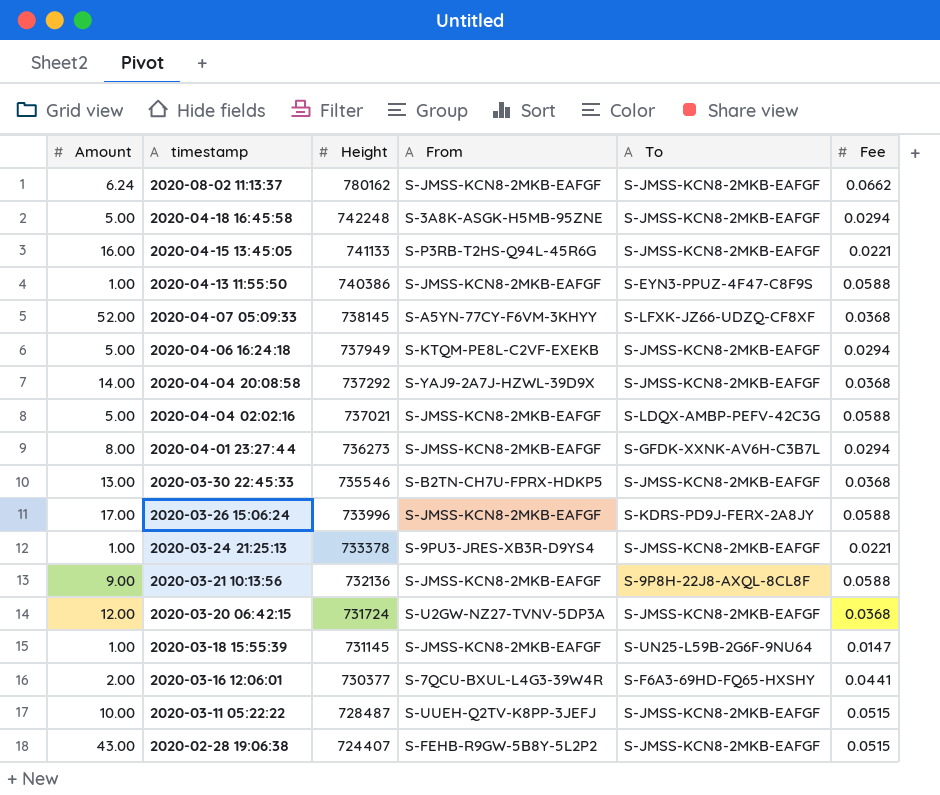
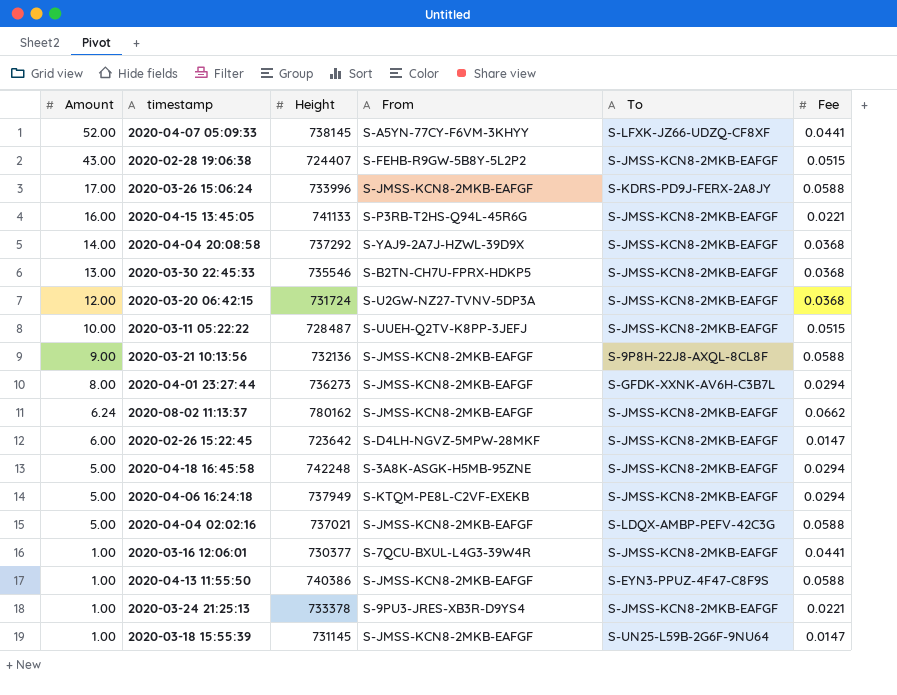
row order: timestamp descending -> Amount descending
2020-04-07 05:09:33 | Fee: 0.0368 -> 0.0441
row 2020-02-26 15:22:45: none -> 6.00 | 723642 | S-D4LH-NGVZ-5MPW-28MKF | S-JMSS-KCN8-2MKB-EAFGF | 0.0147
2020-03-16 12:06:01 | Amount: 2.00 -> 1.00
2020-03-16 12:06:01 | To: S-F6A3-69HD-FQ65-HXSHY -> S-JMSS-KCN8-2MKB-EAFGF

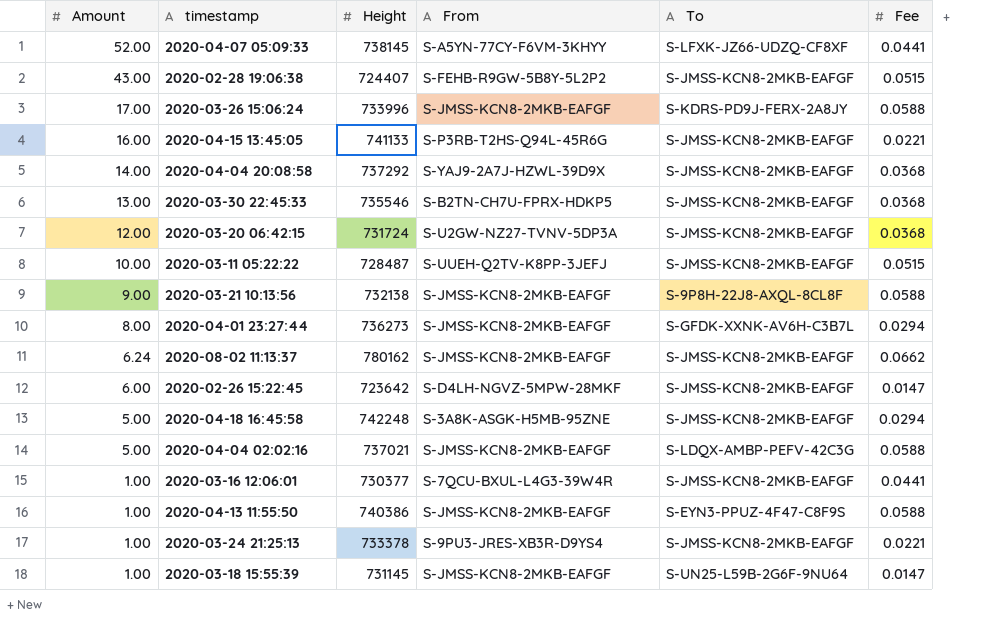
row 2020-04-06 16:24:18: 5.00 | 737949 | S-KTQM-PE8L-C2VF-EXEKB | S-JMSS-KCN8-2MKB-EAFGF | 0.0294 -> none
2020-03-21 10:13:56 | Height: 732136 -> 732138

